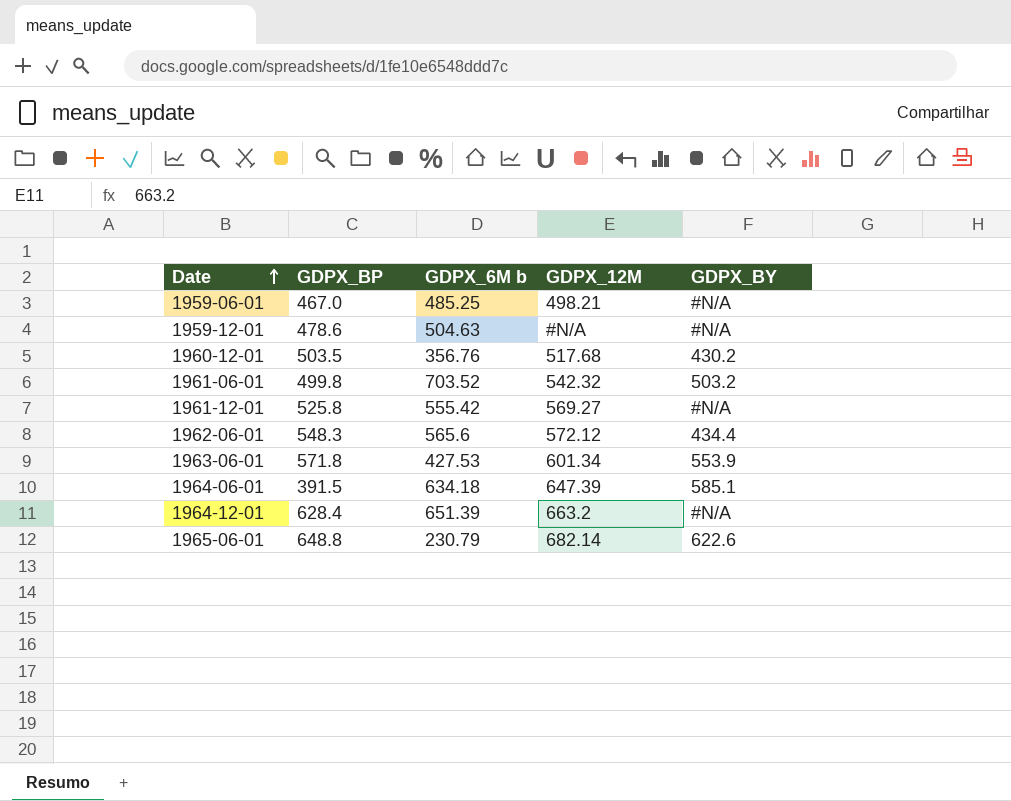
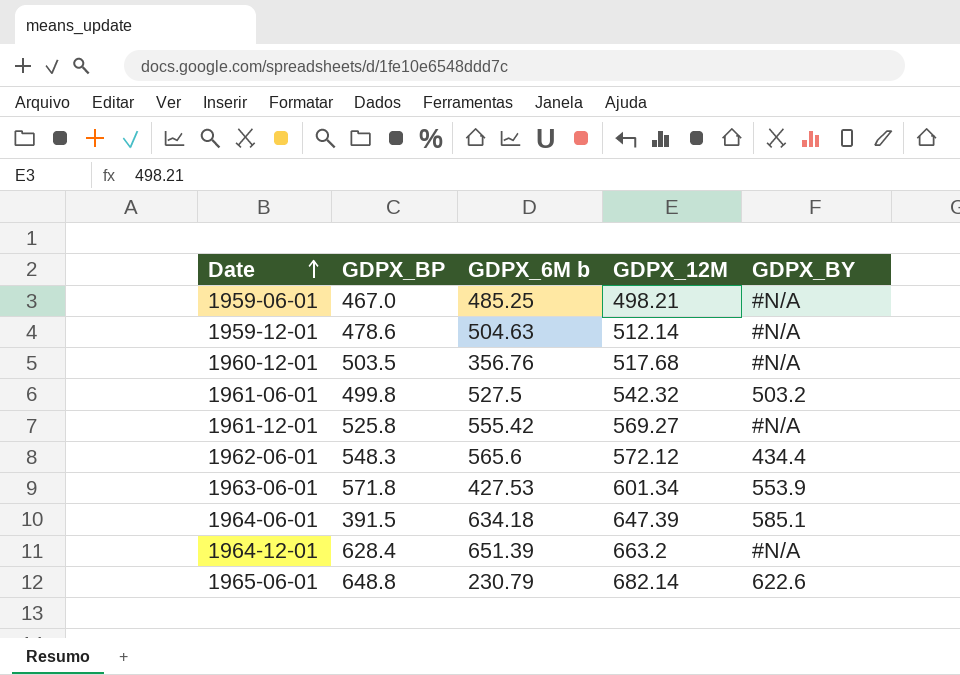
1959-12-01 | GDPX_12M: #N/A -> 512.14
1960-12-01 | GDPX_BY: 430.2 -> #N/A
1961-06-01 | GDPX_6M b: 703.52 -> 527.5

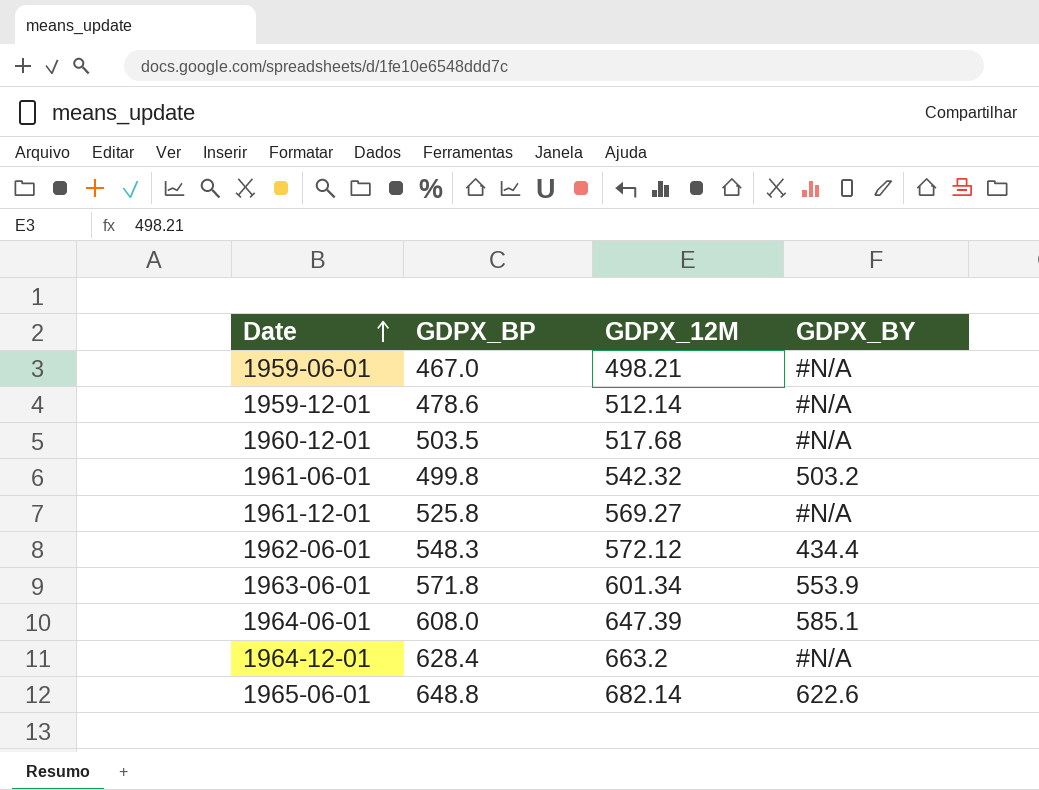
column GDPX_6M b | position: 3 -> none
1964-06-01 | GDPX_BP: 391.5 -> 608.0

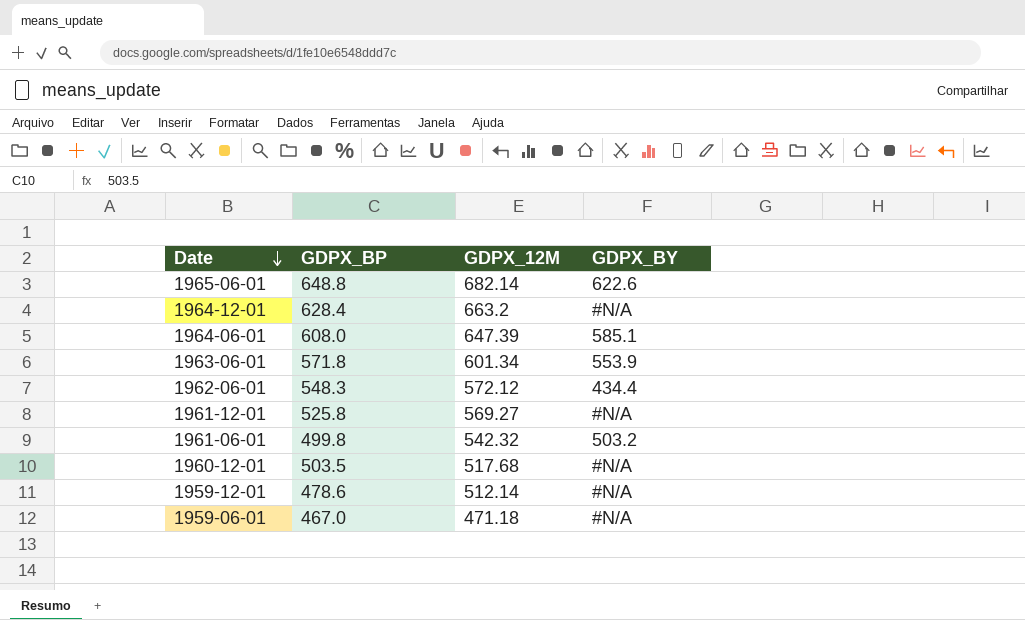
row order: Date ascending -> Date descending
1959-06-01 | GDPX_12M: 498.21 -> 471.18

